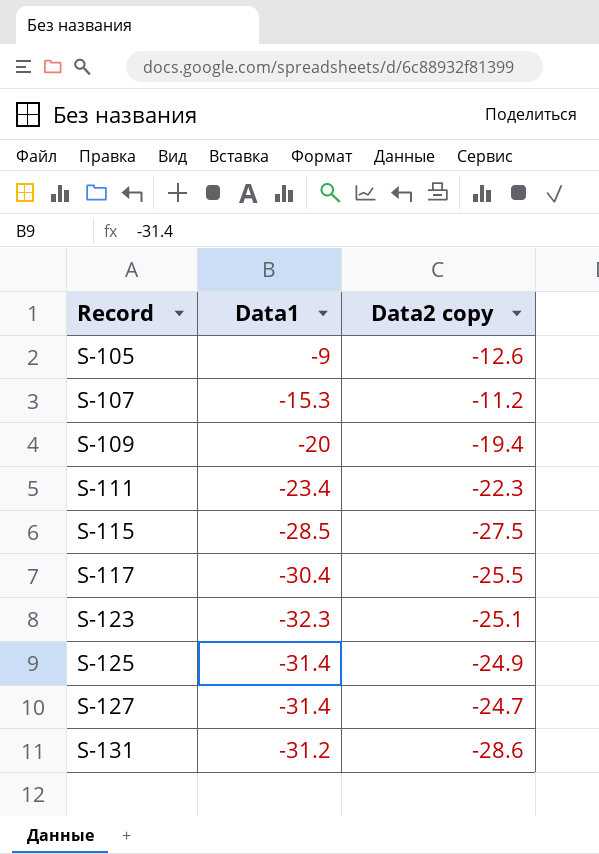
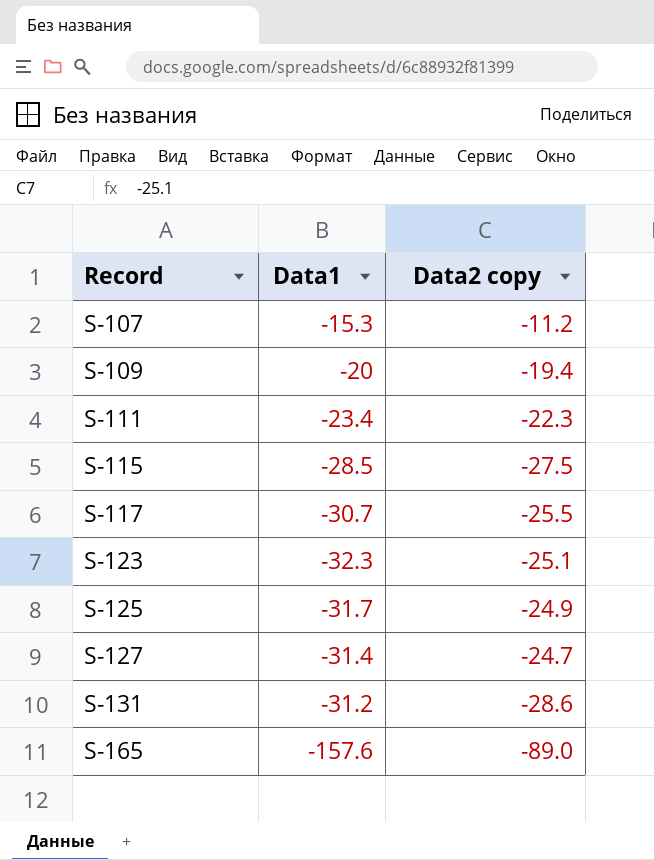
row S-105: -9 | -12.6 -> none
S-117 | Data1: -30.4 -> -30.7
S-125 | Data1: -31.4 -> -31.7
row S-165: none -> -157.6 | -89.0

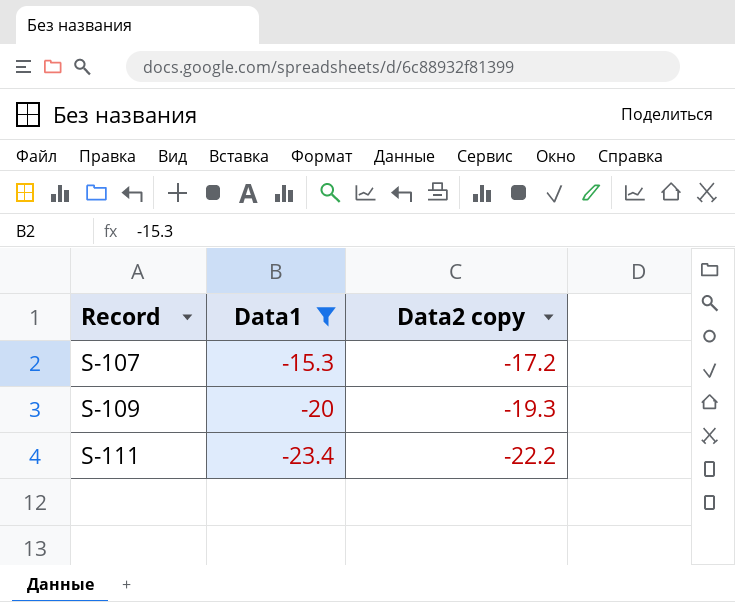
filter: none -> Data1 >= -23.4
S-107 | Data2 copy: -11.2 -> -17.2
S-109 | Data2 copy: -19.4 -> -19.3
S-111 | Data2 copy: -22.3 -> -22.2

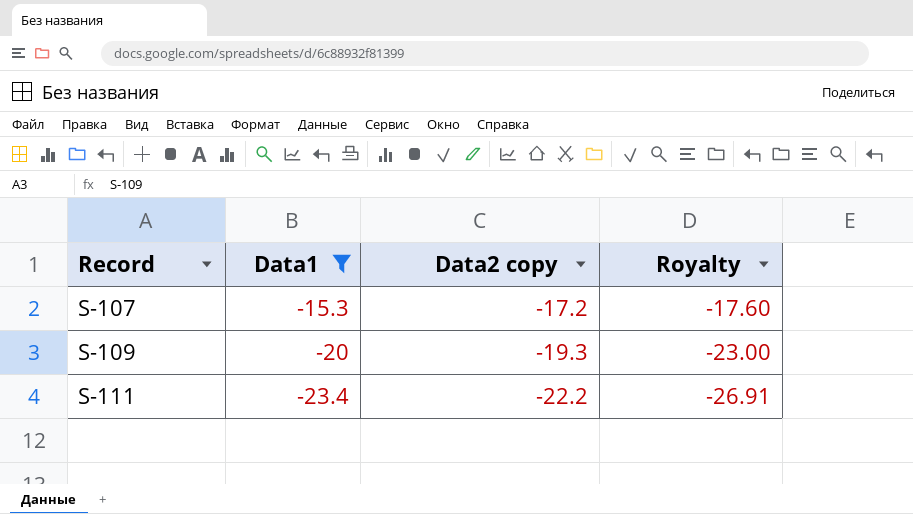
column Royalty | formula: none -> [Data1] * 1.15

